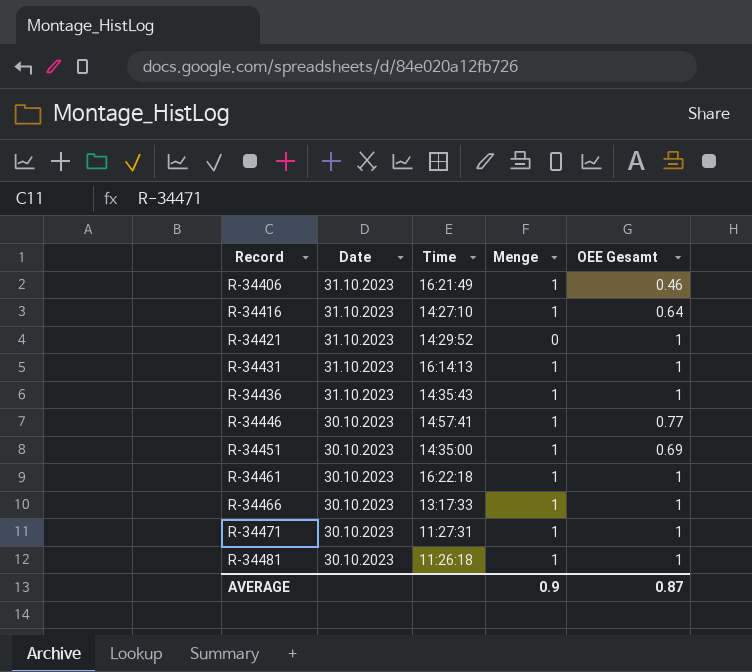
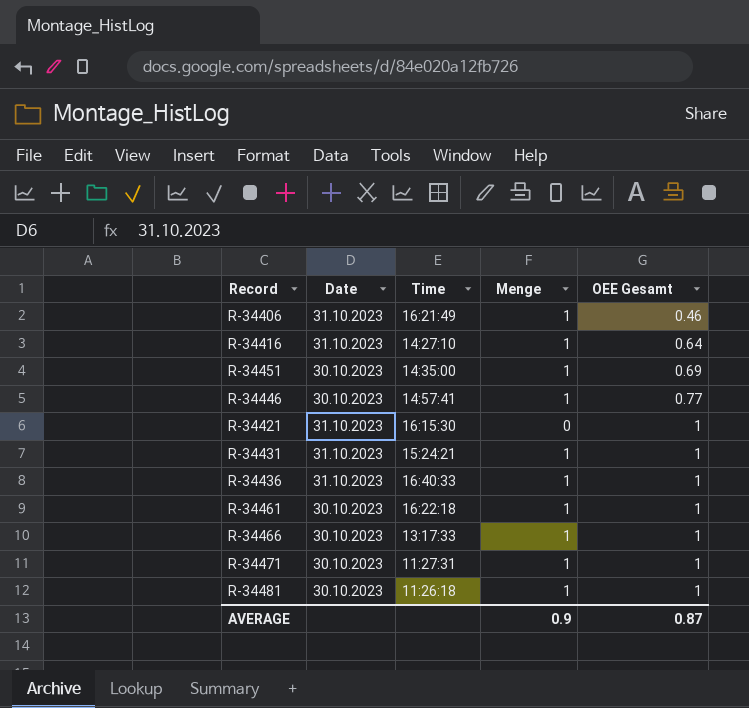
row order: Record ascending -> OEE Gesamt ascending
R-34421 | Time: 14:29:52 -> 16:15:30
R-34431 | Time: 16:14:13 -> 15:24:21
R-34436 | Time: 14:35:43 -> 16:40:33

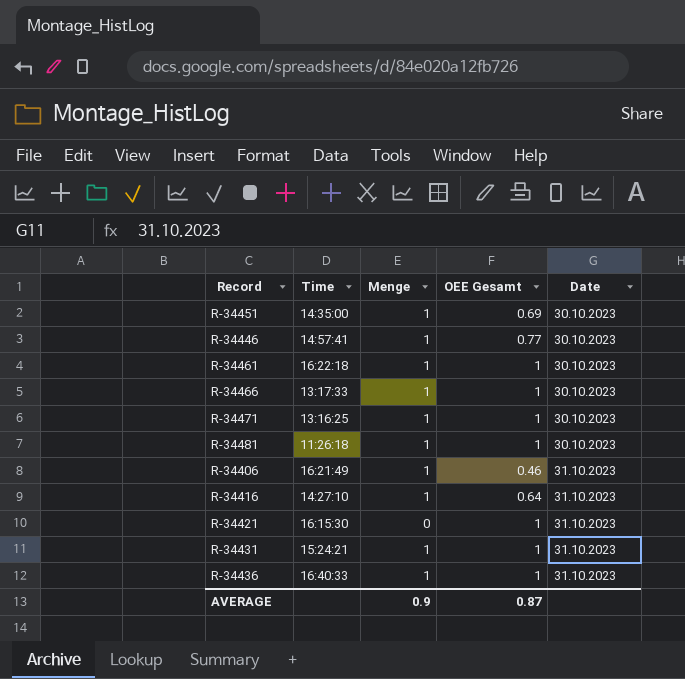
row order: OEE Gesamt ascending -> Date ascending
column Date | position: 2 -> 5
R-34471 | Time: 11:27:31 -> 13:16:25

